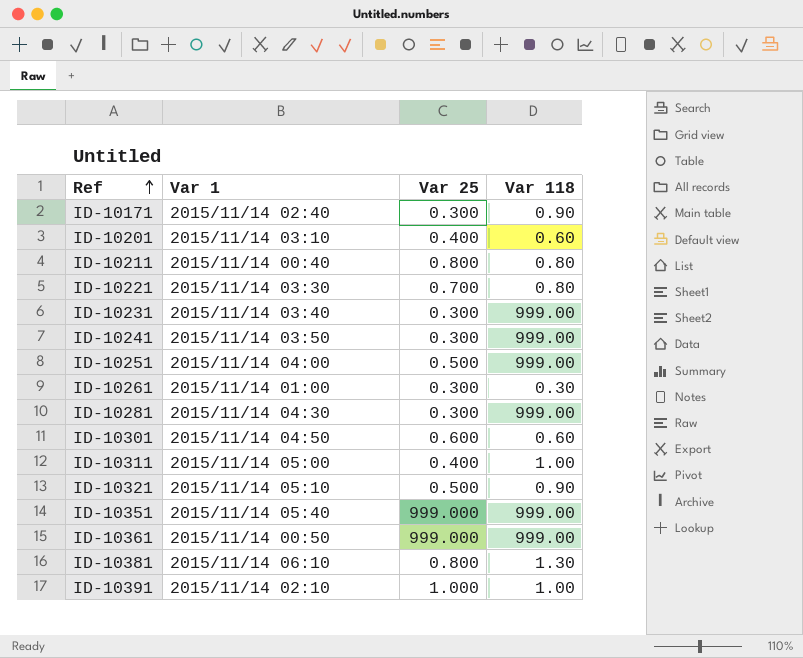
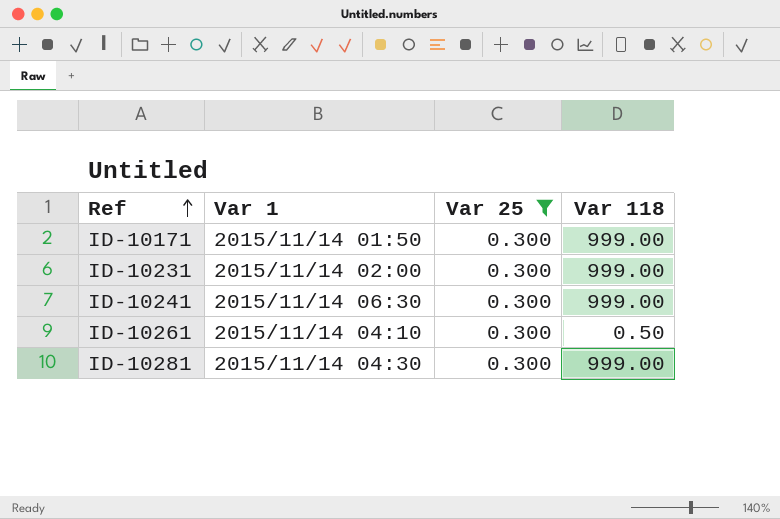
filter: none -> Var 25 = 0.300
ID-10171 | Var 1: 2015/11/14 02:40 -> 2015/11/14 01:50
ID-10171 | Var 118: 0.90 -> 999.00
ID-10231 | Var 1: 2015/11/14 03:40 -> 2015/11/14 02:00
ID-10241 | Var 1: 2015/11/14 03:50 -> 2015/11/14 06:30
ID-10261 | Var 1: 2015/11/14 01:00 -> 2015/11/14 04:10
ID-10261 | Var 118: 0.30 -> 0.50

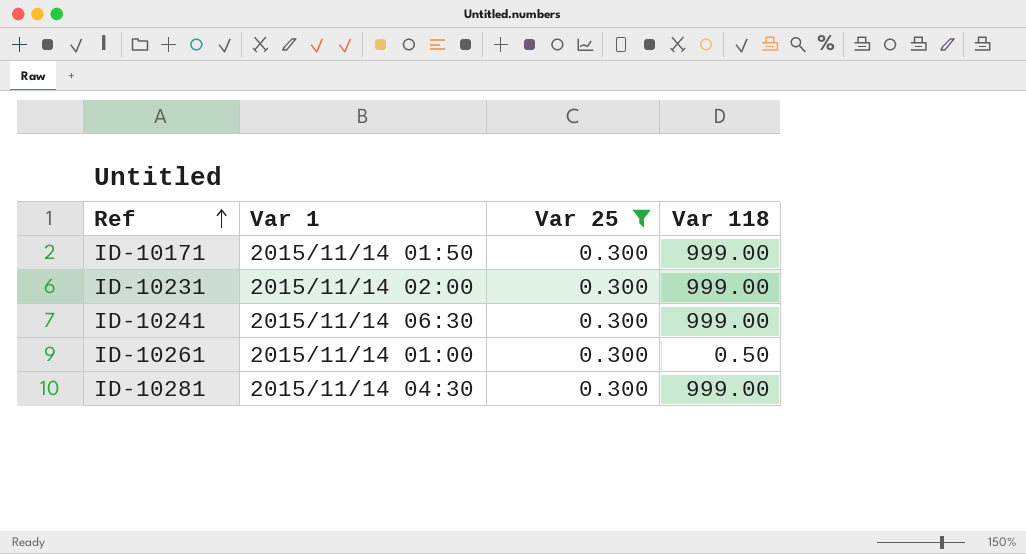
ID-10261 | Var 1: 2015/11/14 04:10 -> 2015/11/14 01:00

